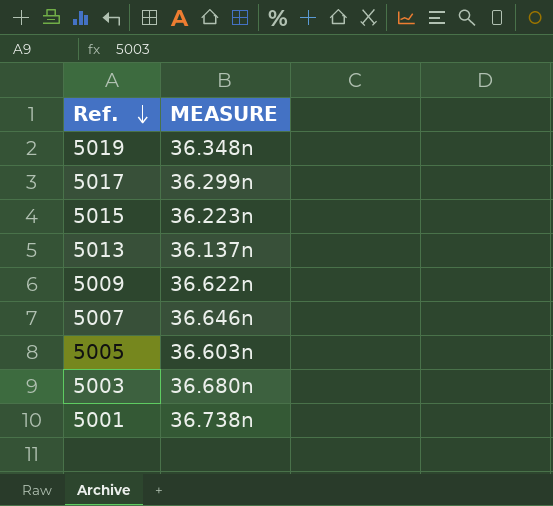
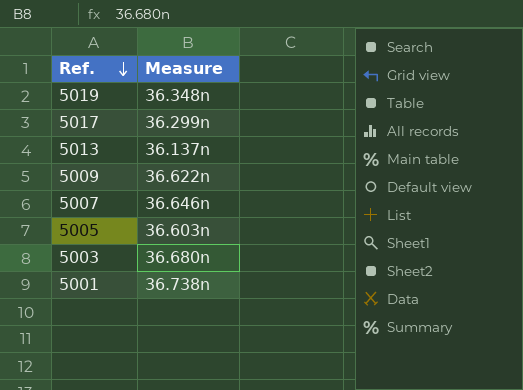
column name: MEASURE -> Measure
row 5015: 36.223n -> none

